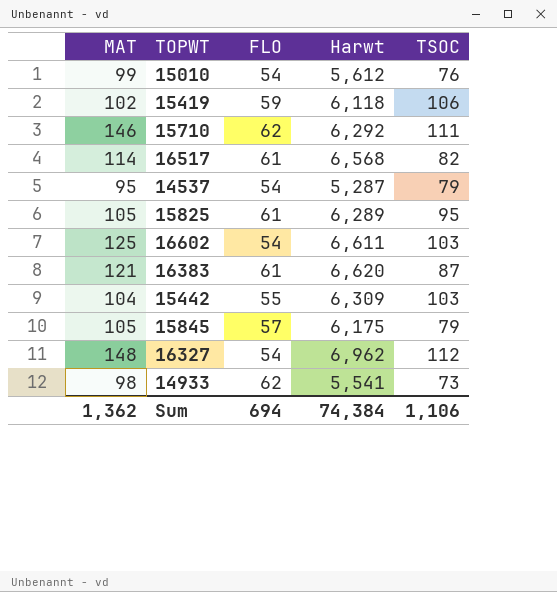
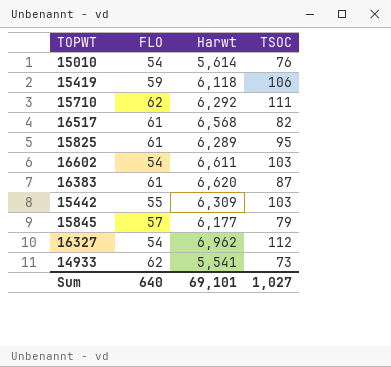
column MAT | position: 1 -> none
row 14537: 95 | 54 | 5,287 | 79 -> none
15010 | Harwt: 5,612 -> 5,614
15845 | Harwt: 6,175 -> 6,177
Sum | FLO: 694 -> 640
Sum | Harwt: 74,384 -> 69,101
Sum | TSOC: 1,106 -> 1,027

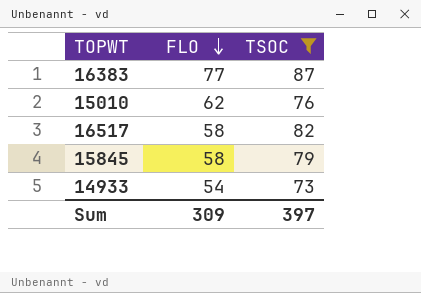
filter: none -> TSOC <= 87
row order: none -> FLO descending
column Harwt | position: 3 -> none
16383 | FLO: 61 -> 77
15010 | FLO: 54 -> 62
16517 | FLO: 61 -> 58
15845 | FLO: 57 -> 58
14933 | FLO: 62 -> 54
Sum | FLO: 640 -> 309
Sum | TSOC: 1,027 -> 397

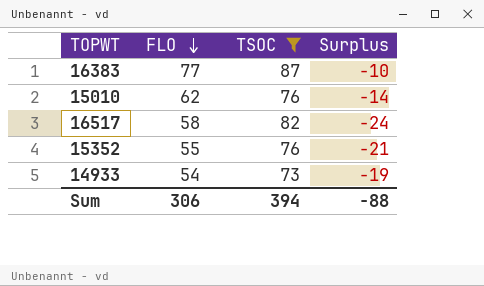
column Surplus | formula: none -> [FLO] - [TSOC]
row 15845: 58 | 79 -> none
row 15352: none -> 55 | 76 | -21
Sum | FLO: 309 -> 306
Sum | TSOC: 397 -> 394

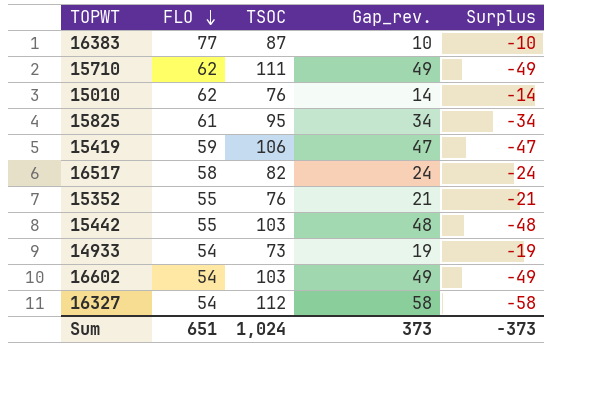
filter: TSOC <= 87 -> none
column Gap_rev. | formula: none -> [TSOC] - [FLO]
Sum | FLO: 306 -> 651
Sum | TSOC: 394 -> 1,024
Sum | Surplus: -88 -> -373

